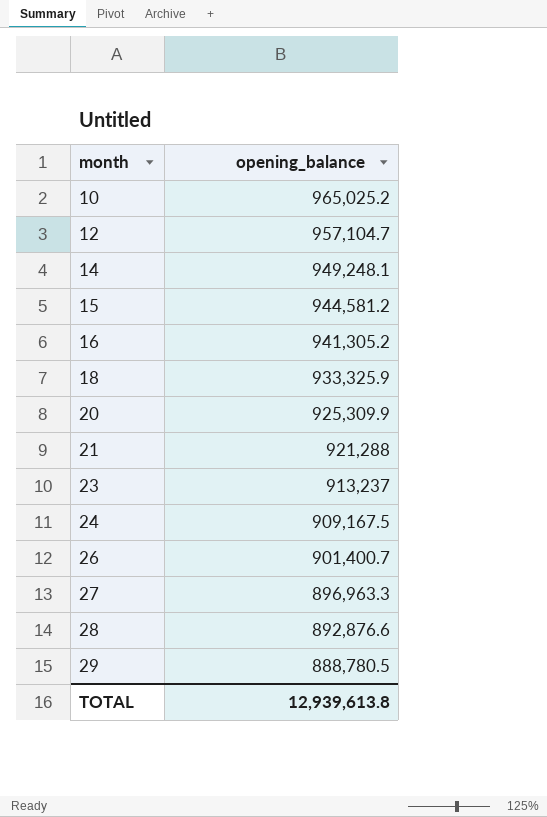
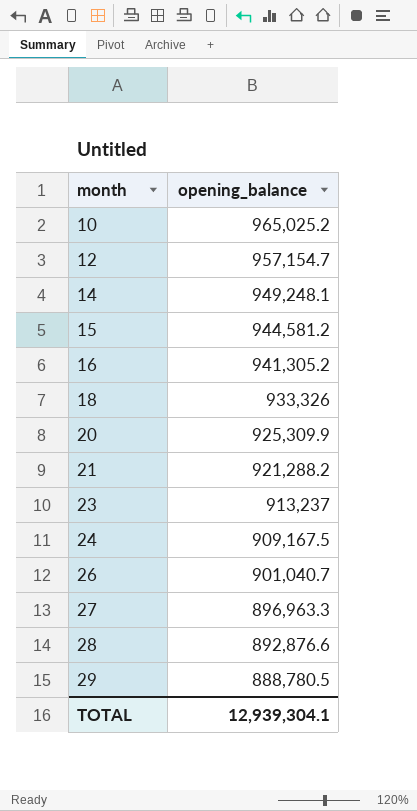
12 | opening_balance: 957,104.7 -> 957,154.7
18 | opening_balance: 933,325.9 -> 933,326
21 | opening_balance: 921,288 -> 921,288.2
26 | opening_balance: 901,400.7 -> 901,040.7
TOTAL | opening_balance: 12,939,613.8 -> 12,939,304.1

